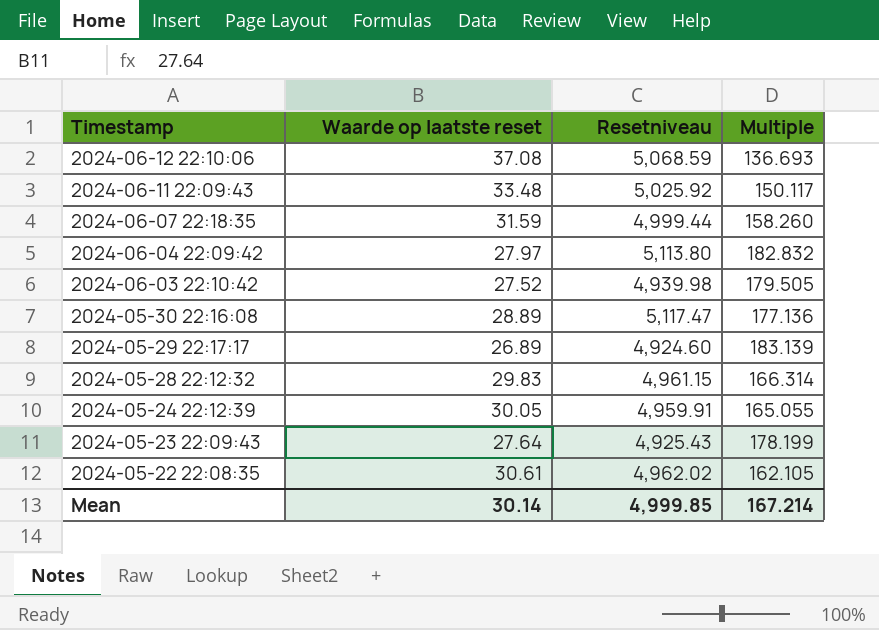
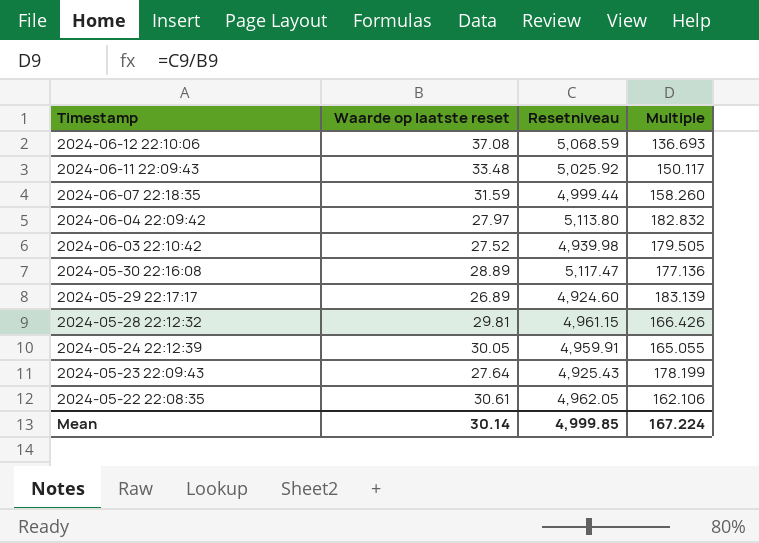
2024-05-28 22:12:32 | Waarde op laatste reset: 29.83 -> 29.81
2024-05-28 22:12:32 | Multiple: 166.314 -> 166.426
2024-05-22 22:08:35 | Resetniveau: 4,962.02 -> 4,962.05
2024-05-22 22:08:35 | Multiple: 162.105 -> 162.106
Mean | Multiple: 167.214 -> 167.224

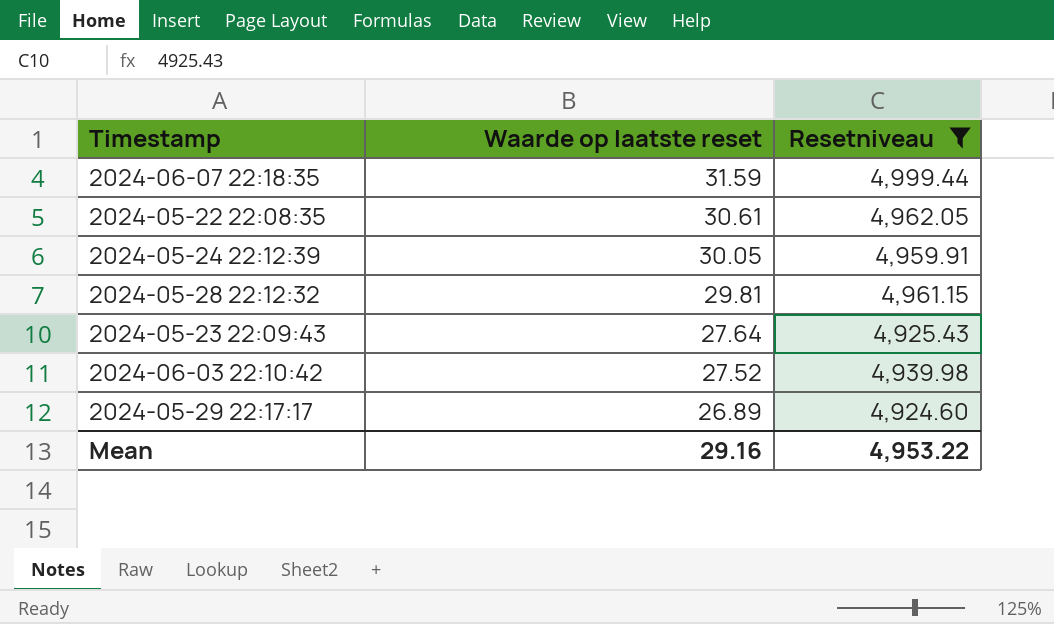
filter: none -> Resetniveau <= 4,999.44
row order: Timestamp descending -> Waarde op laatste reset descending
column Multiple | formula: [Resetniveau] / [Waarde op laatste reset] -> none
Mean | Waarde op laatste reset: 30.14 -> 29.16
Mean | Resetniveau: 4,999.85 -> 4,953.22

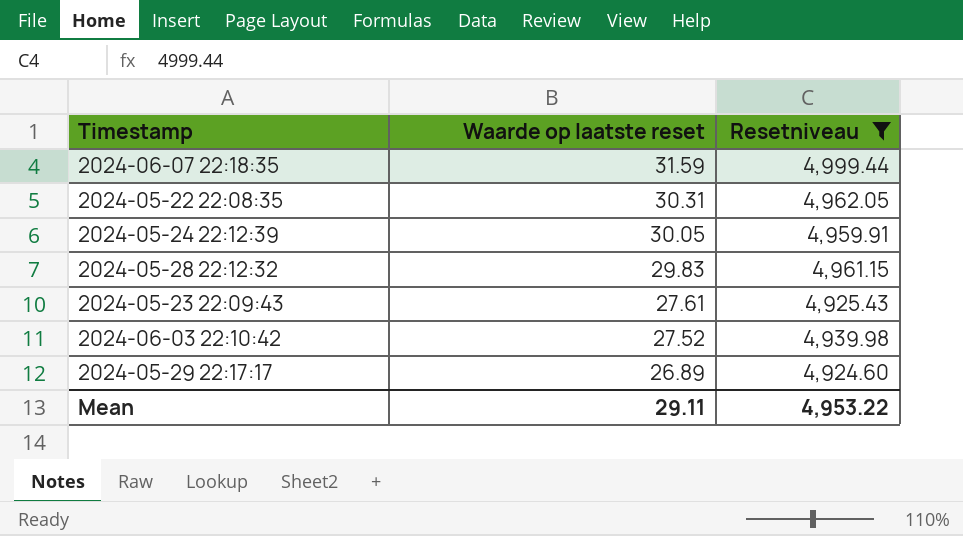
2024-05-22 22:08:35 | Waarde op laatste reset: 30.61 -> 30.31
2024-05-28 22:12:32 | Waarde op laatste reset: 29.81 -> 29.83
2024-05-23 22:09:43 | Waarde op laatste reset: 27.64 -> 27.61
Mean | Waarde op laatste reset: 29.16 -> 29.11

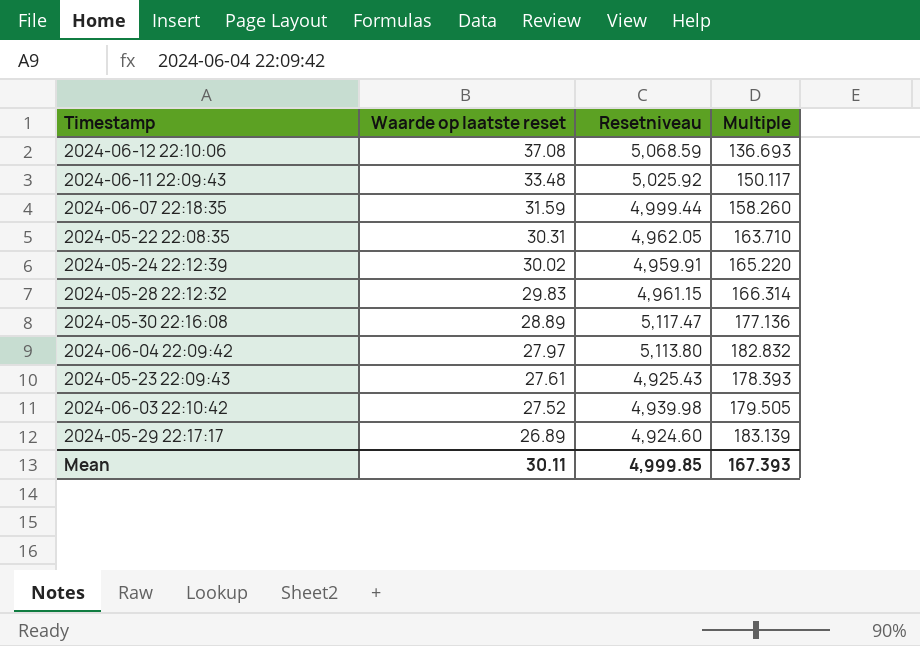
filter: Resetniveau <= 4,999.44 -> none
column Multiple | formula: none -> [Resetniveau] / [Waarde op laatste reset]
2024-05-24 22:12:39 | Waarde op laatste reset: 30.05 -> 30.02
Mean | Waarde op laatste reset: 29.11 -> 30.11
Mean | Resetniveau: 4,953.22 -> 4,999.85

